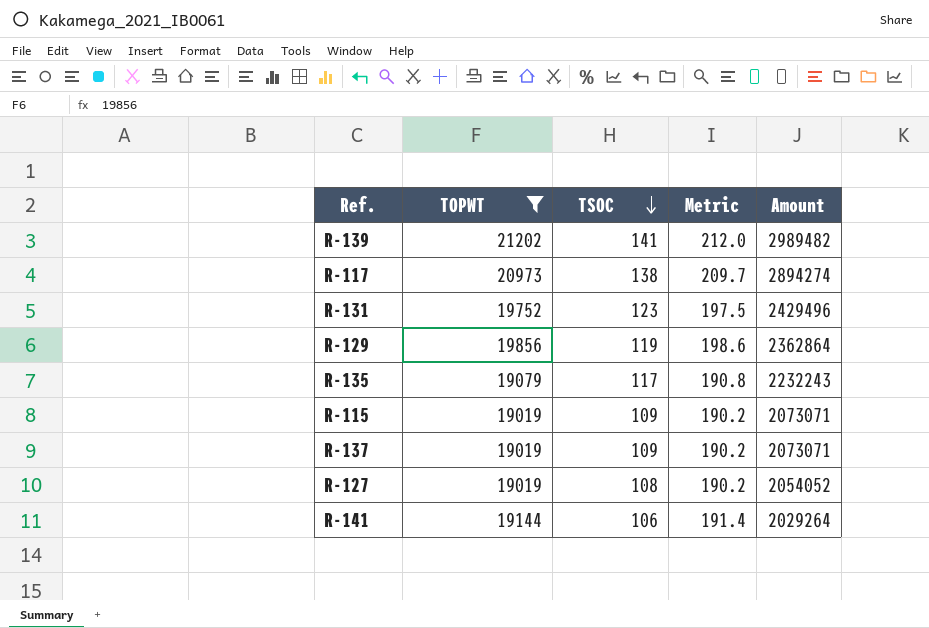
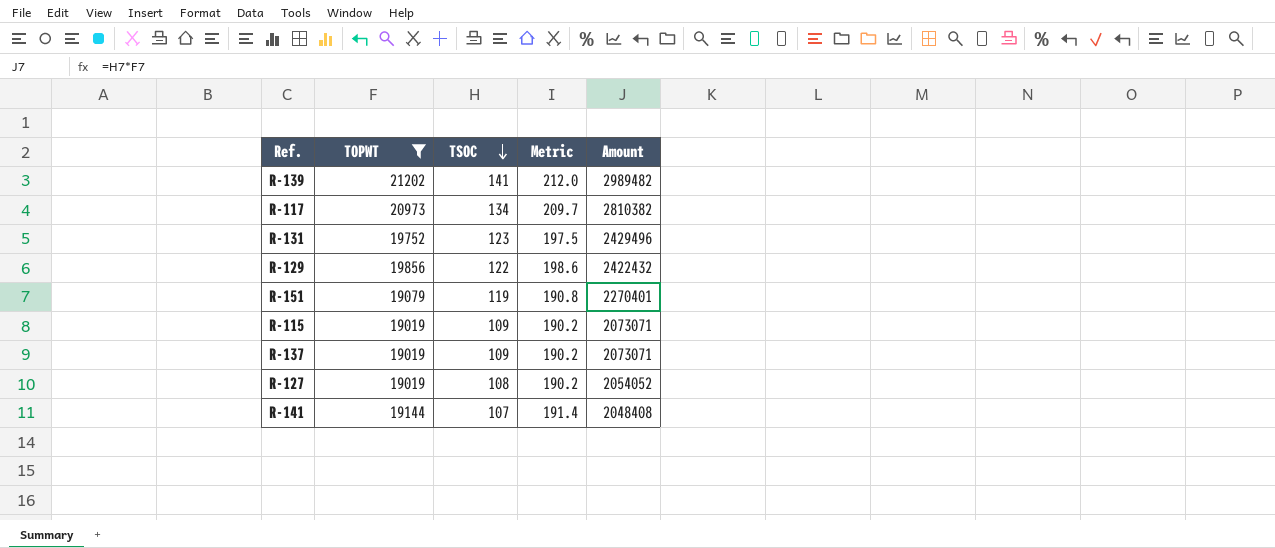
row R-135: 19079 | 117 | 190.8 | 2232243 -> none
R-117 | TSOC: 138 -> 134
R-117 | Amount: 2894274 -> 2810382
R-129 | TSOC: 119 -> 122
R-129 | Amount: 2362864 -> 2422432
row R-151: none -> 19079 | 119 | 190.8 | 2270401
R-141 | TSOC: 106 -> 107
R-141 | Amount: 2029264 -> 2048408

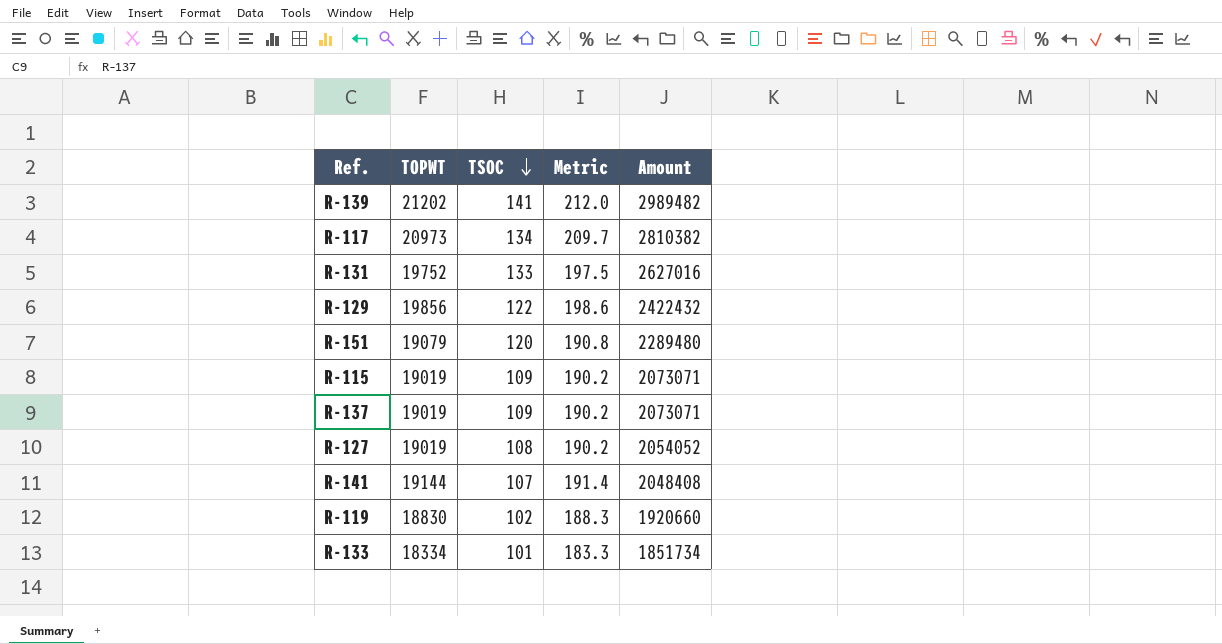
filter: TOPWT >= 19019 -> none
R-131 | TSOC: 123 -> 133
R-131 | Amount: 2429496 -> 2627016
R-151 | TSOC: 119 -> 120
R-151 | Amount: 2270401 -> 2289480

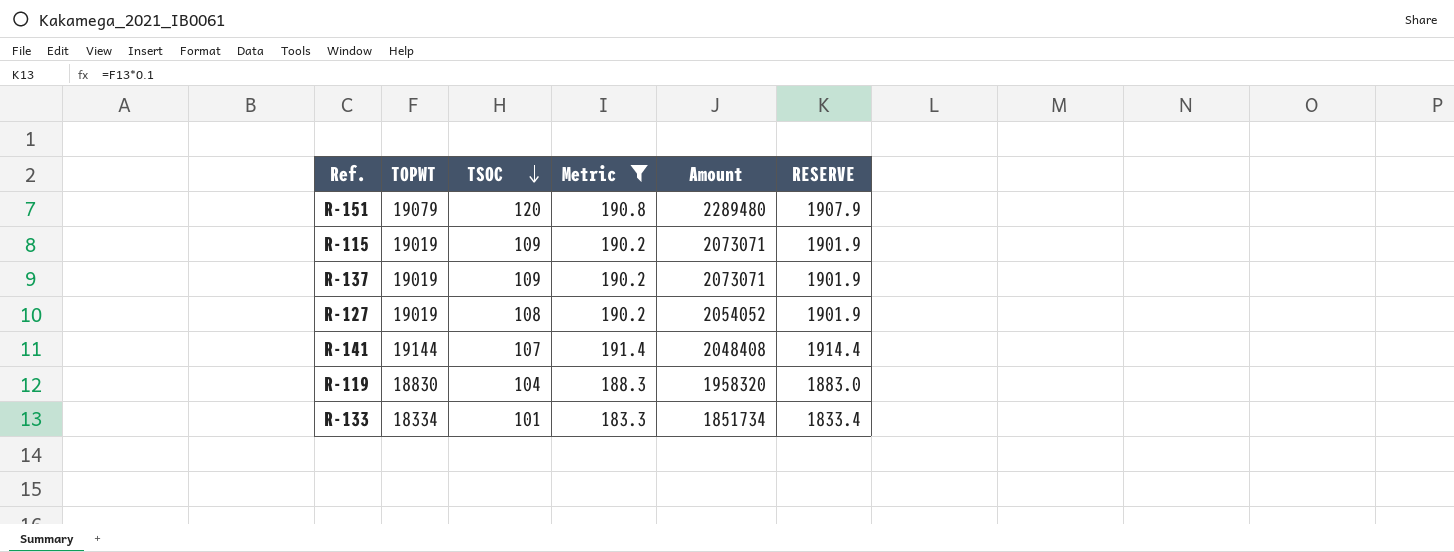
filter: none -> Metric <= 191.4
column RESERVE | formula: none -> [TOPWT] * 0.1
R-119 | TSOC: 102 -> 104
R-119 | Amount: 1920660 -> 1958320

